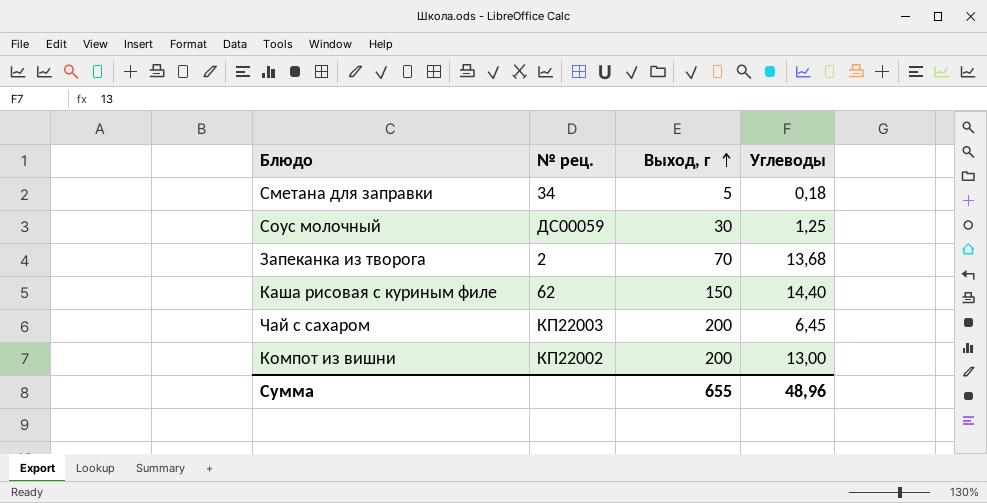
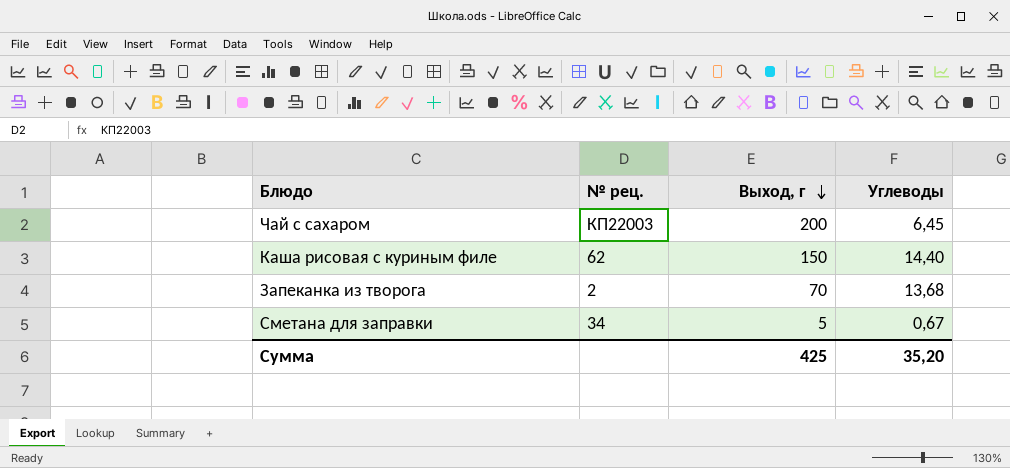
row order: Выход, г ascending -> Выход, г descending
row Соус молочный: ДС00059 | 30 | 1,25 -> none
row Компот из вишни: КП22002 | 200 | 13,00 -> none
Сметана для заправки | Углеводы: 0,18 -> 0,67
Сумма | Выход, г: 655 -> 425
Сумма | Углеводы: 48,96 -> 35,20

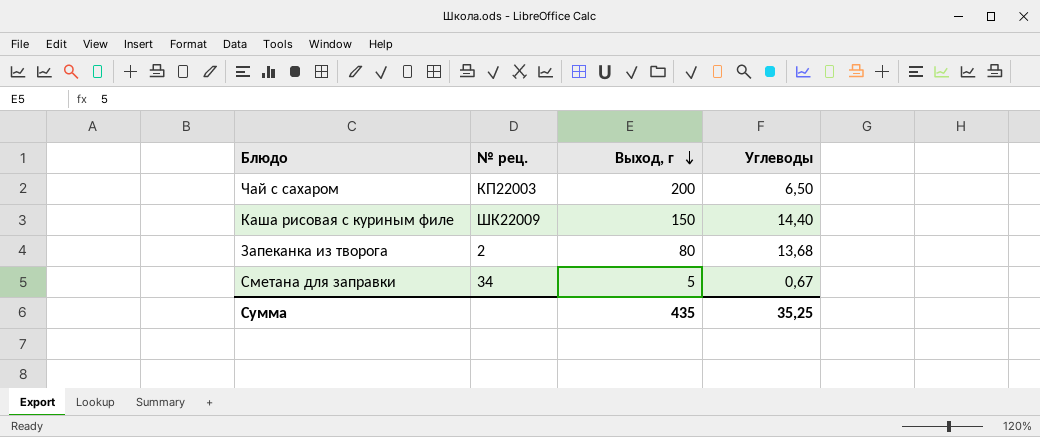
Чай с сахаром | Углеводы: 6,45 -> 6,50
Каша рисовая с куриным филе | № рец.: 62 -> ШК22009
Запеканка из творога | Выход, г: 70 -> 80
Сумма | Выход, г: 425 -> 435
Сумма | Углеводы: 35,20 -> 35,25

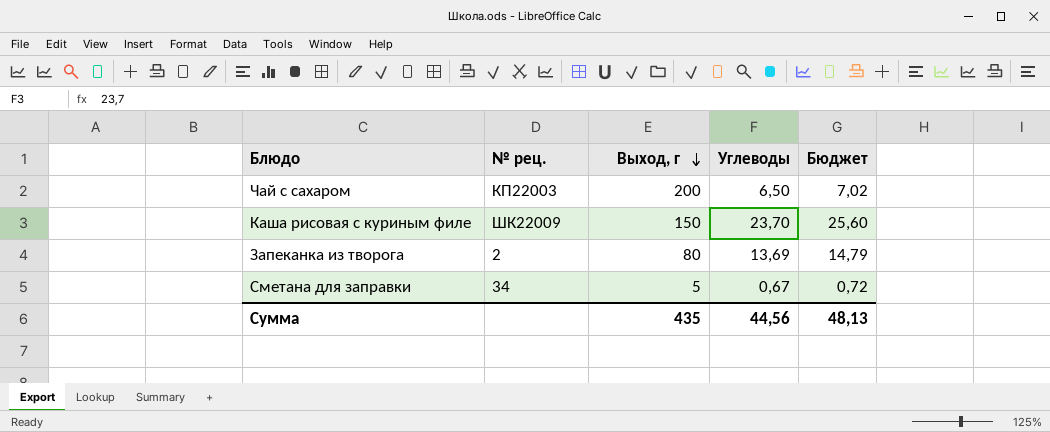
column Бюджет | formula: none -> [Углеводы] * 1,08
Каша рисовая с куриным филе | Углеводы: 14,40 -> 23,70
Запеканка из творога | Углеводы: 13,68 -> 13,69
Сумма | Углеводы: 35,25 -> 44,56

